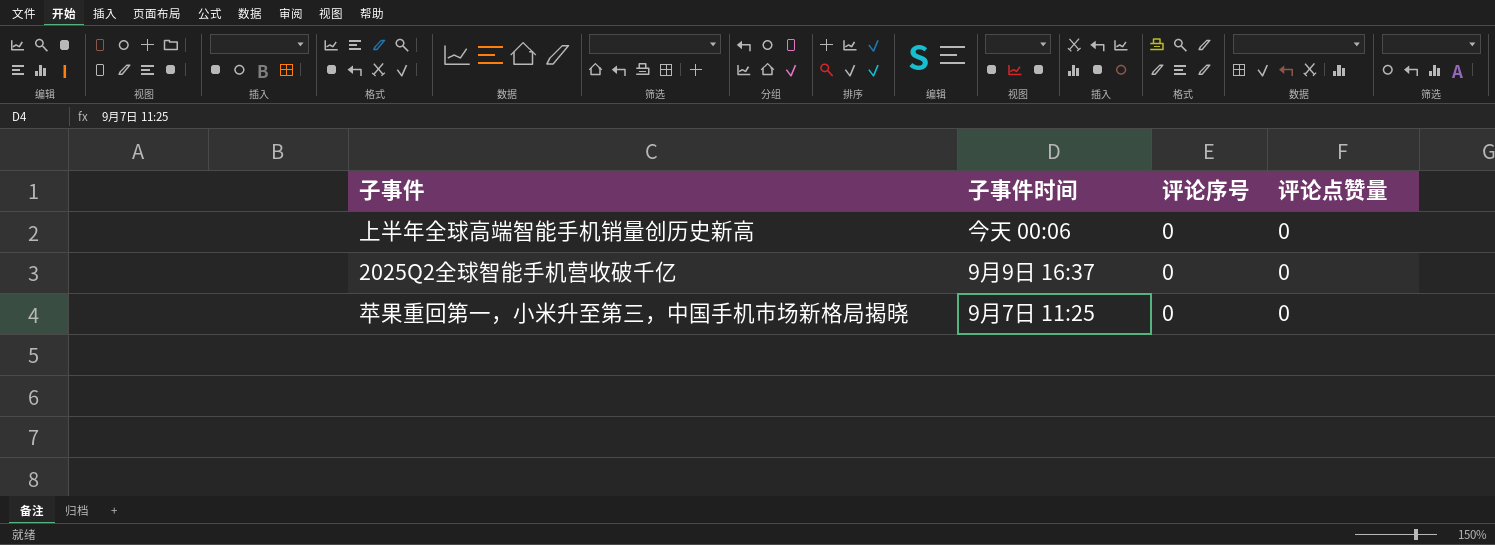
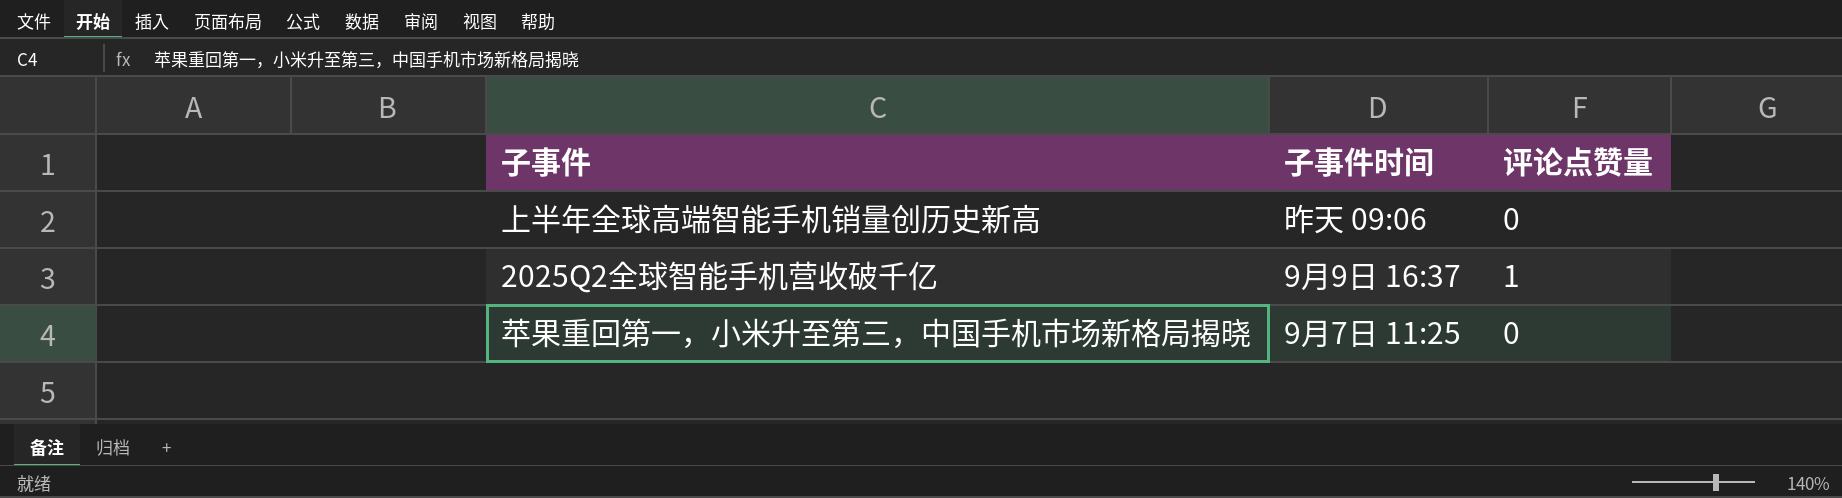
column 评论序号 | position: 3 -> none
上半年全球高端智能手机销量创历史新高 | 子事件时间: 今天 00:06 -> 昨天 09:06
2025Q2全球智能手机营收破千亿 | 评论点赞量: 0 -> 1

